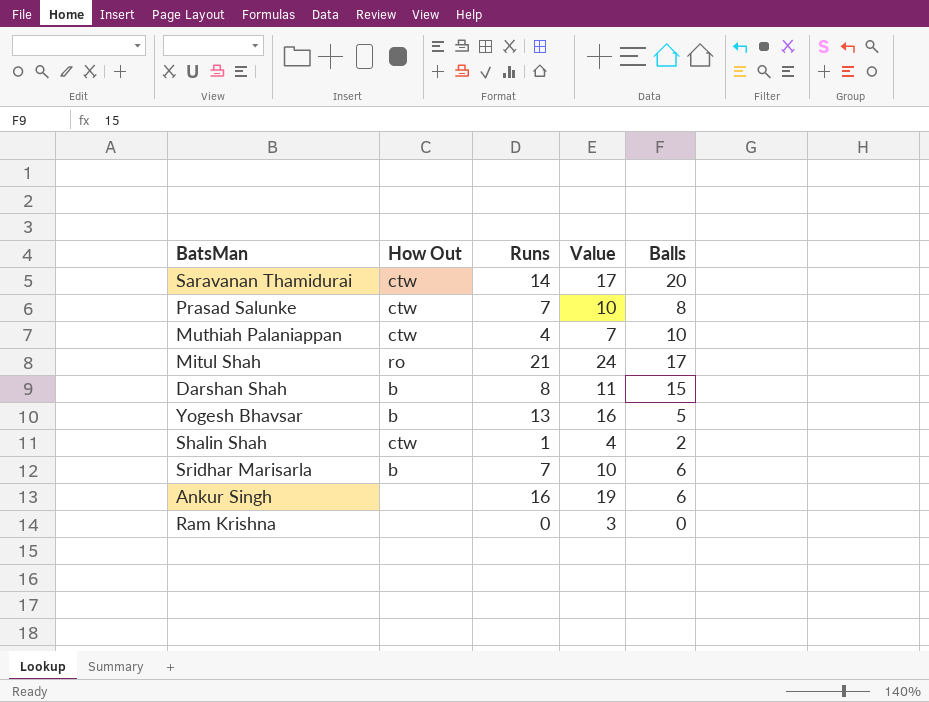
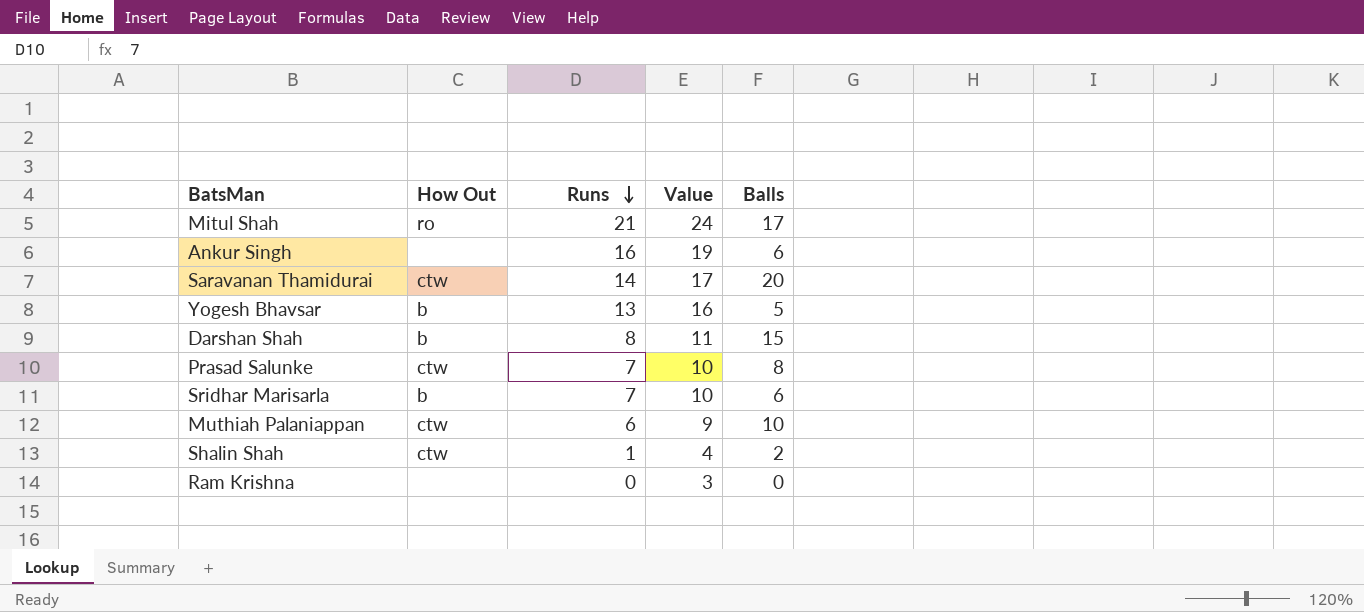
row order: none -> Runs descending
Muthiah Palaniappan | Runs: 4 -> 6
Muthiah Palaniappan | Value: 7 -> 9

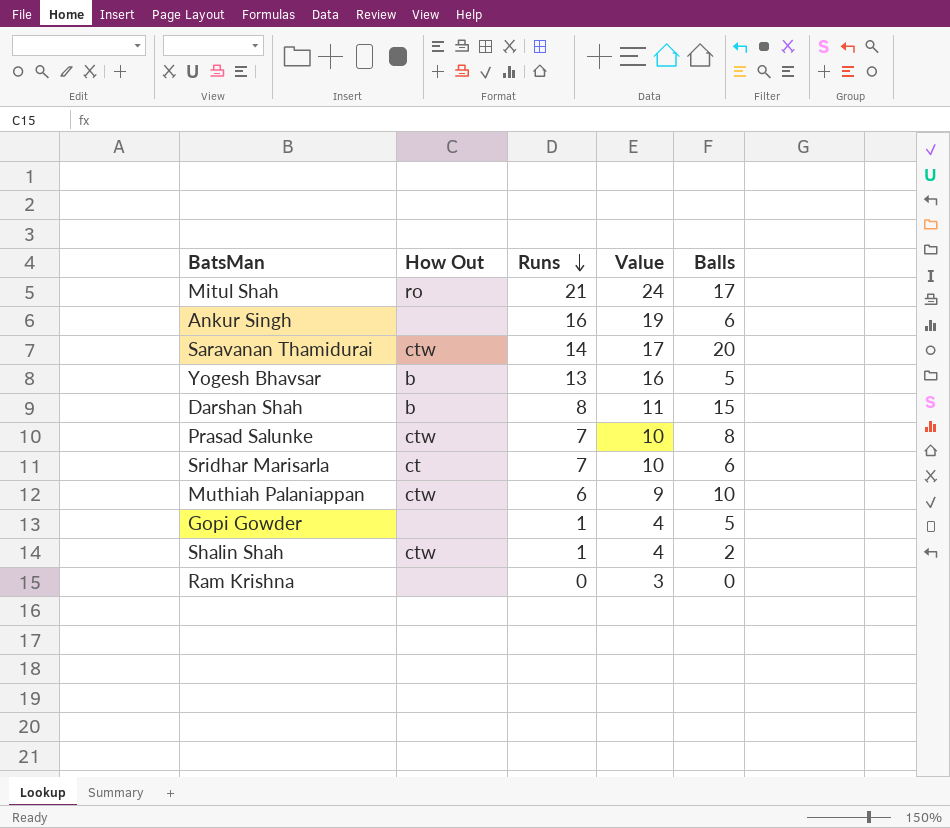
Sridhar Marisarla | How Out: b -> ct
row Gopi Gowder: none -> none | 1 | 4 | 5

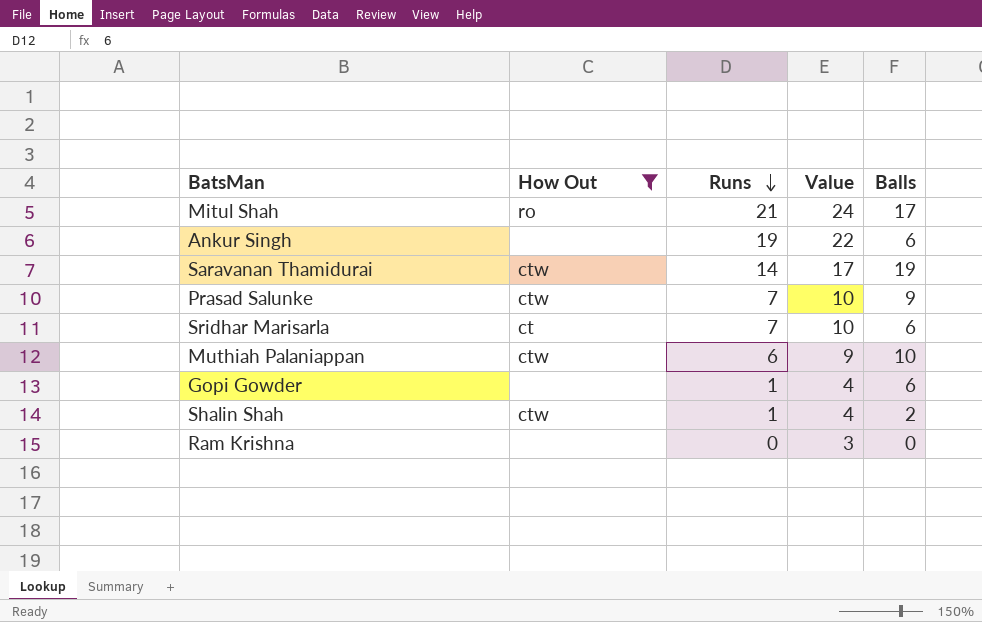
filter: none -> How Out != b
Ankur Singh | Runs: 16 -> 19
Ankur Singh | Value: 19 -> 22
Saravanan Thamidurai | Balls: 20 -> 19
Prasad Salunke | Balls: 8 -> 9
Gopi Gowder | Balls: 5 -> 6

